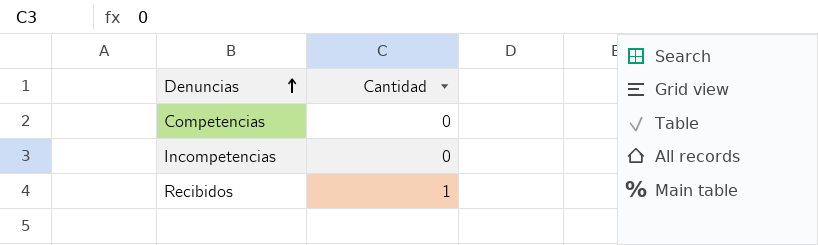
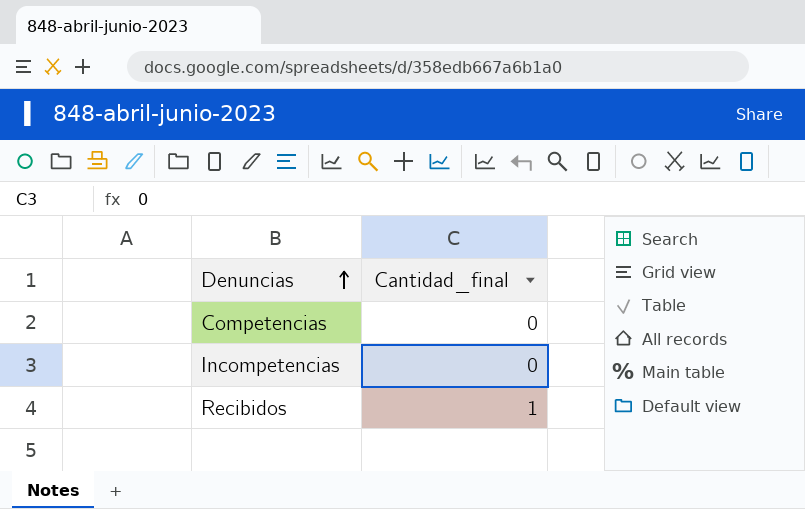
column name: Cantidad -> Cantidad_final

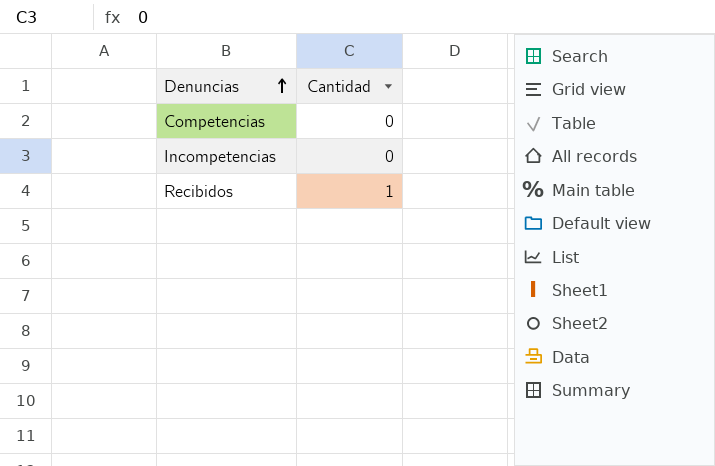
column name: Cantidad_final -> Cantidad

